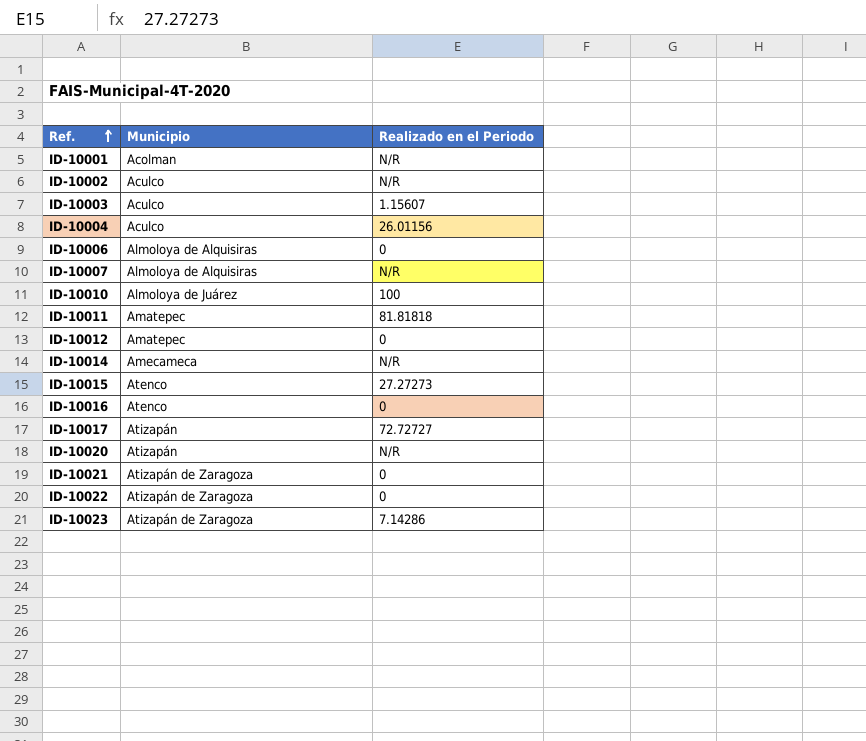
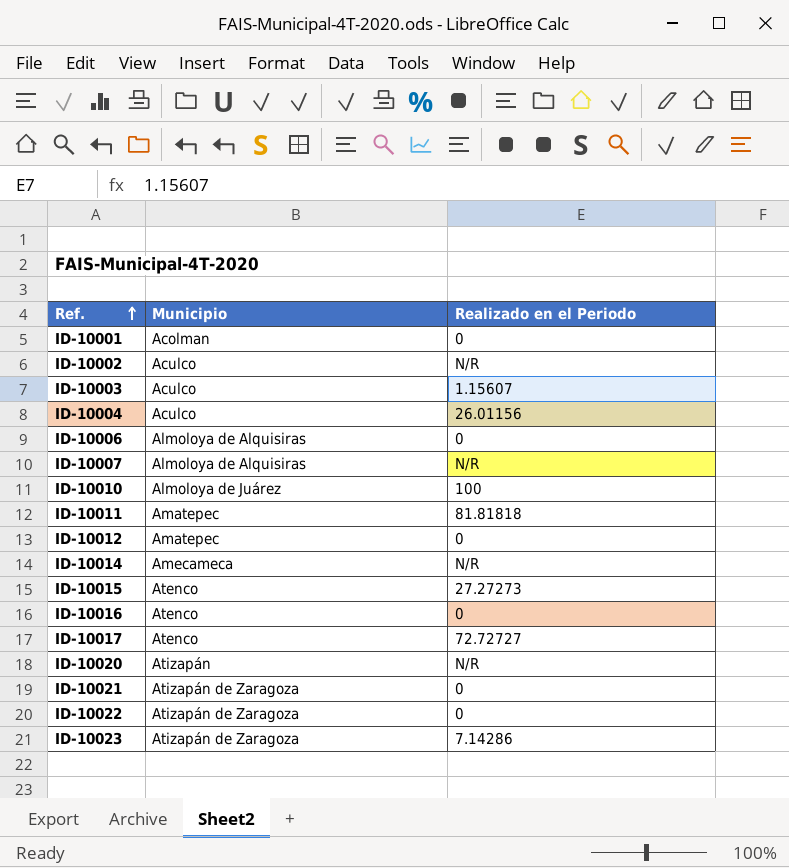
ID-10001 | Realizado en el Periodo: N/R -> 0
ID-10017 | Municipio: Atizapán -> Atenco

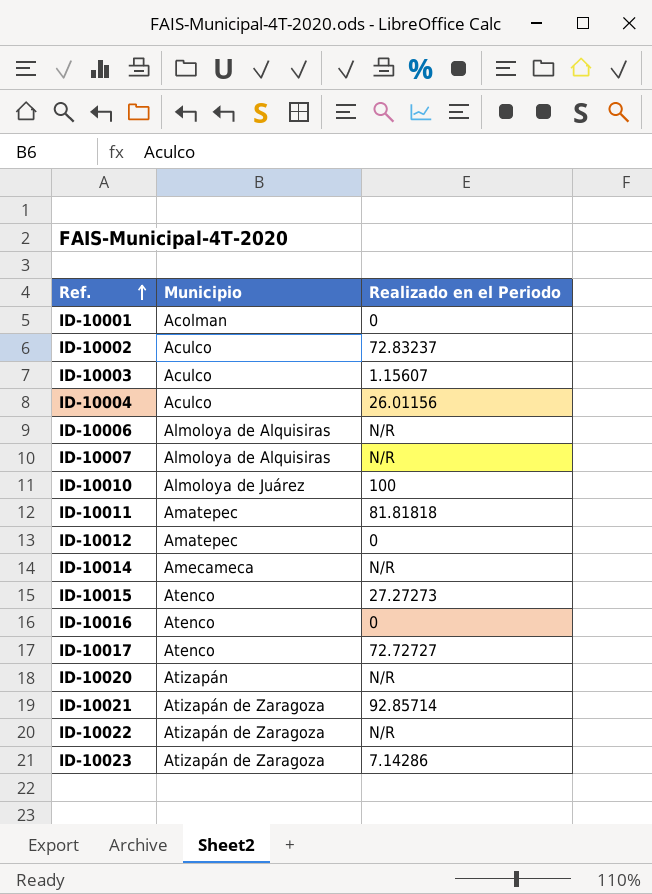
ID-10002 | Realizado en el Periodo: N/R -> 72.83237
ID-10006 | Realizado en el Periodo: 0 -> N/R
ID-10021 | Realizado en el Periodo: 0 -> 92.85714
ID-10022 | Realizado en el Periodo: 0 -> N/R

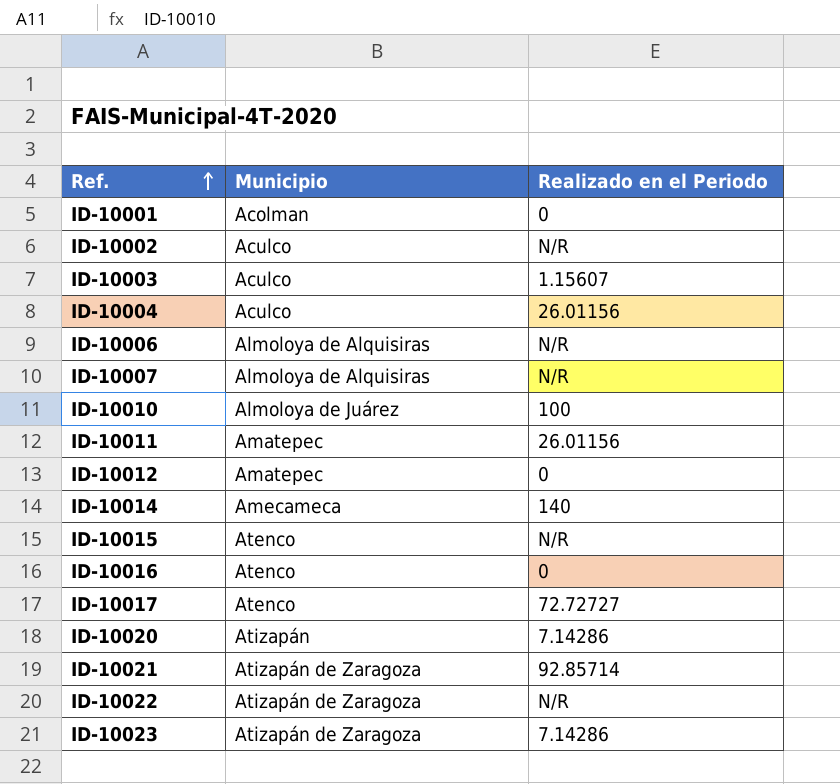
ID-10002 | Realizado en el Periodo: 72.83237 -> N/R
ID-10011 | Realizado en el Periodo: 81.81818 -> 26.01156
ID-10014 | Realizado en el Periodo: N/R -> 140
ID-10015 | Realizado en el Periodo: 27.27273 -> N/R
ID-10020 | Realizado en el Periodo: N/R -> 7.14286

